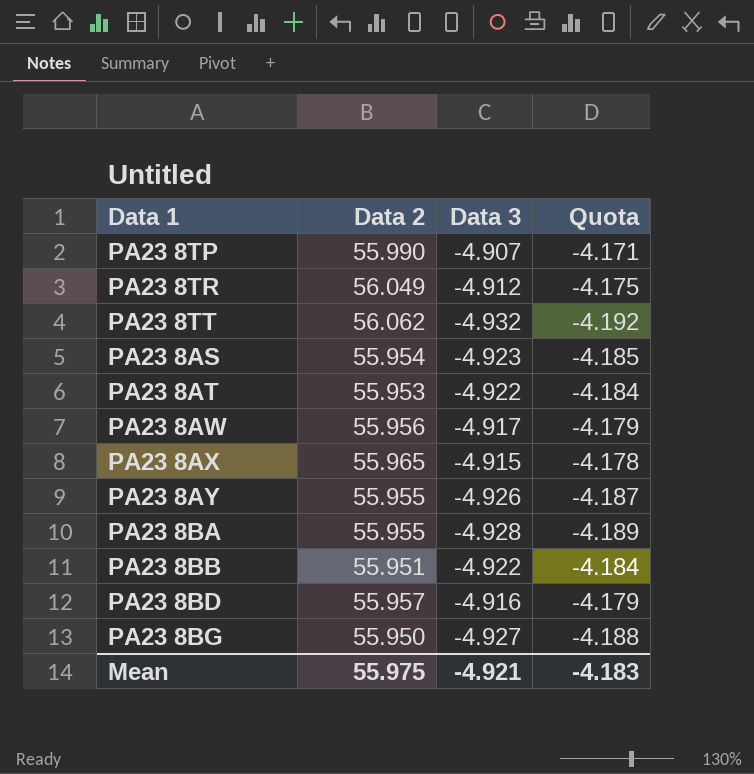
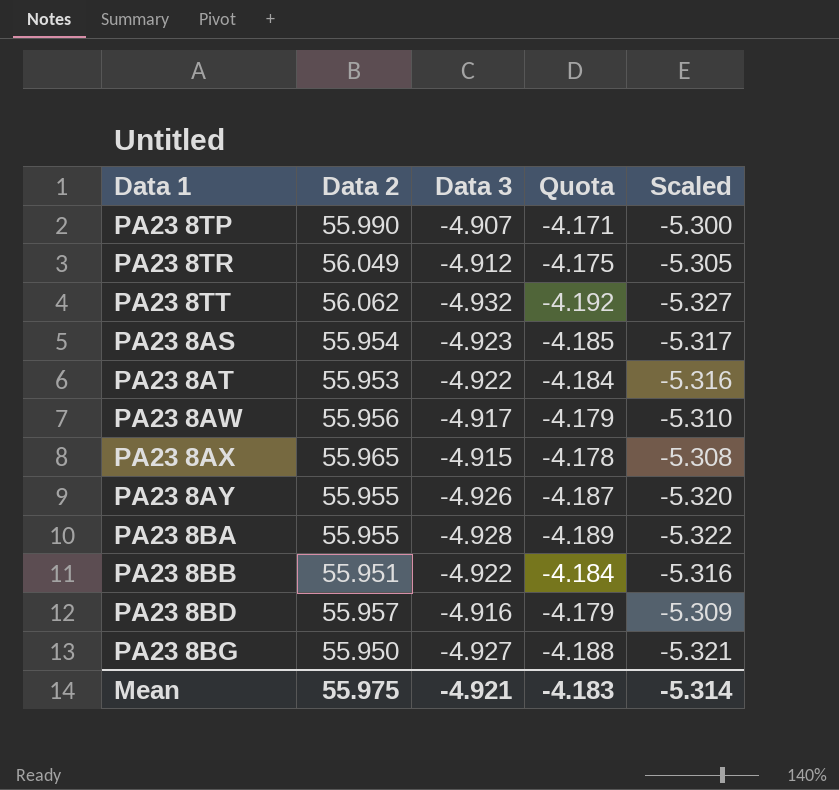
column Scaled | formula: none -> [Data 3] * 1.08

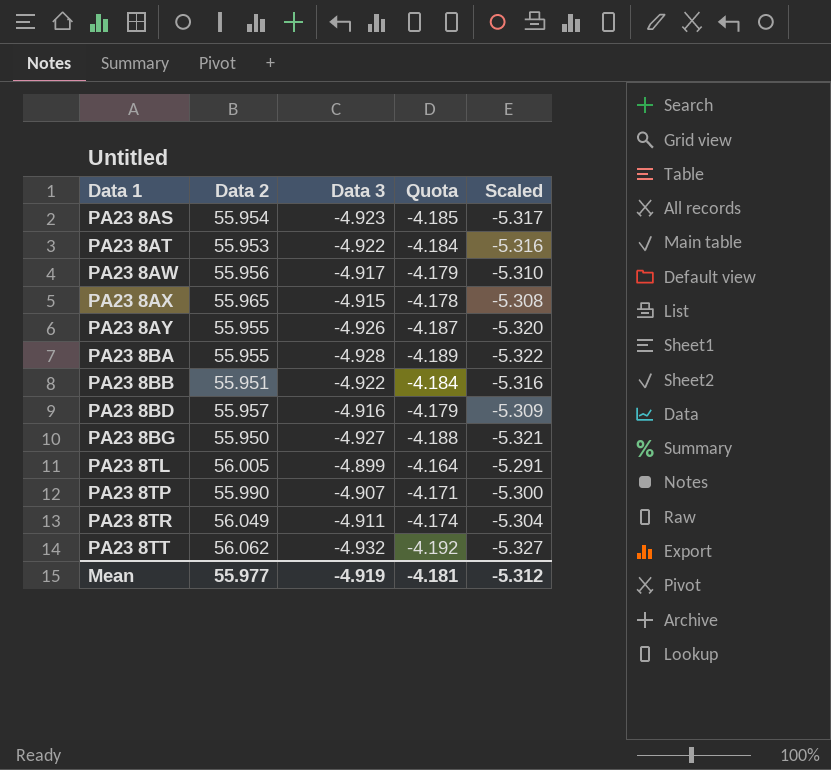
row order: none -> Data 1 ascending
row PA23 8TL: none -> 56.005 | -4.899 | -4.164 | -5.291
PA23 8TR | Data 3: -4.912 -> -4.911
PA23 8TR | Quota: -4.175 -> -4.174
PA23 8TR | Scaled: -5.305 -> -5.304
Mean | Data 2: 55.975 -> 55.977
Mean | Data 3: -4.921 -> -4.919
Mean | Quota: -4.183 -> -4.181
Mean | Scaled: -5.314 -> -5.312

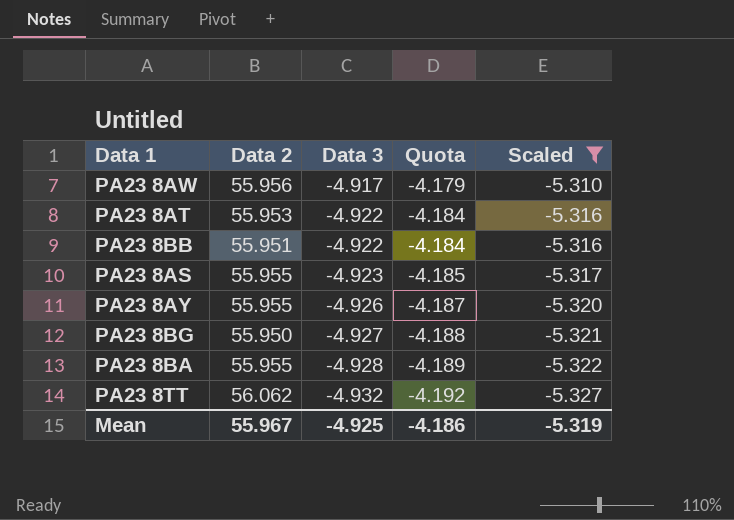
filter: none -> Scaled <= -5.310
row order: Data 1 ascending -> Data 3 descending
PA23 8AS | Data 2: 55.954 -> 55.955
Mean | Data 2: 55.977 -> 55.967
Mean | Data 3: -4.919 -> -4.925
Mean | Quota: -4.181 -> -4.186
Mean | Scaled: -5.312 -> -5.319

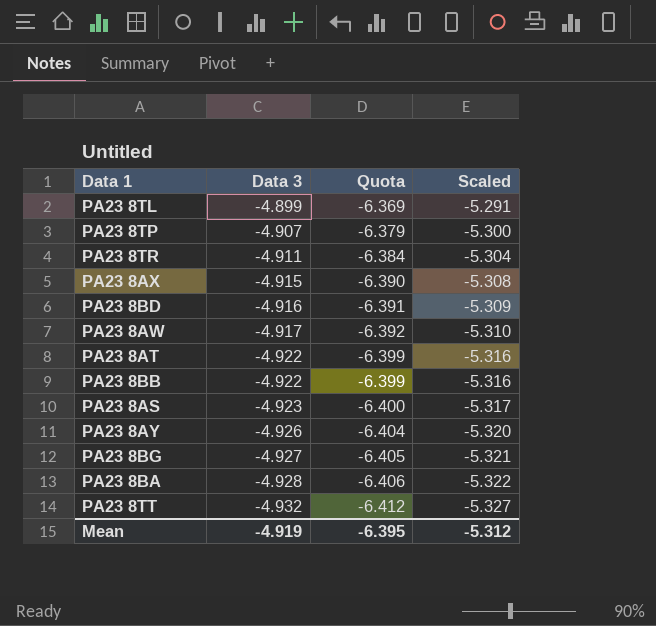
filter: Scaled <= -5.310 -> none
column Data 2 | position: 2 -> none
column Quota | formula: [Data 3] * 0.85 -> [Data 3] * 1.3
Mean | Data 3: -4.925 -> -4.919
Mean | Quota: -4.186 -> -6.395
Mean | Scaled: -5.319 -> -5.312

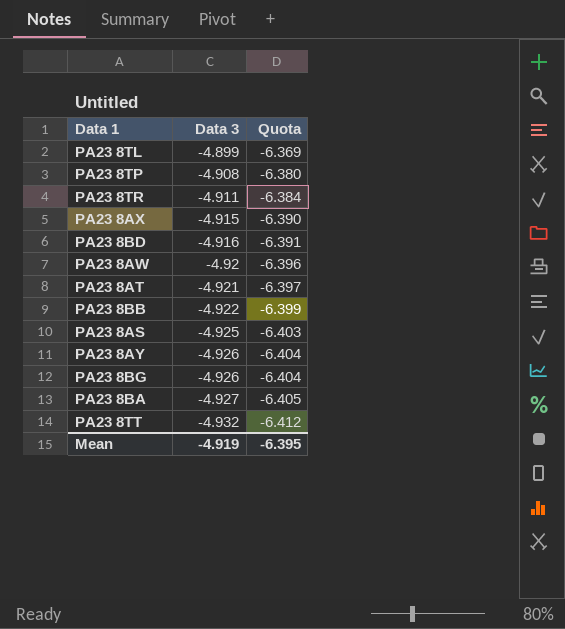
column Scaled | formula: [Data 3] * 1.08 -> none
PA23 8TP | Data 3: -4.907 -> -4.908
PA23 8TP | Quota: -6.379 -> -6.380
PA23 8AW | Data 3: -4.917 -> -4.92
PA23 8AW | Quota: -6.392 -> -6.396
PA23 8AT | Data 3: -4.922 -> -4.921
PA23 8AT | Quota: -6.399 -> -6.397
PA23 8AS | Data 3: -4.923 -> -4.925
PA23 8AS | Quota: -6.400 -> -6.403
PA23 8BG | Data 3: -4.927 -> -4.926
PA23 8BG | Quota: -6.405 -> -6.404
PA23 8BA | Data 3: -4.928 -> -4.927
PA23 8BA | Quota: -6.406 -> -6.405

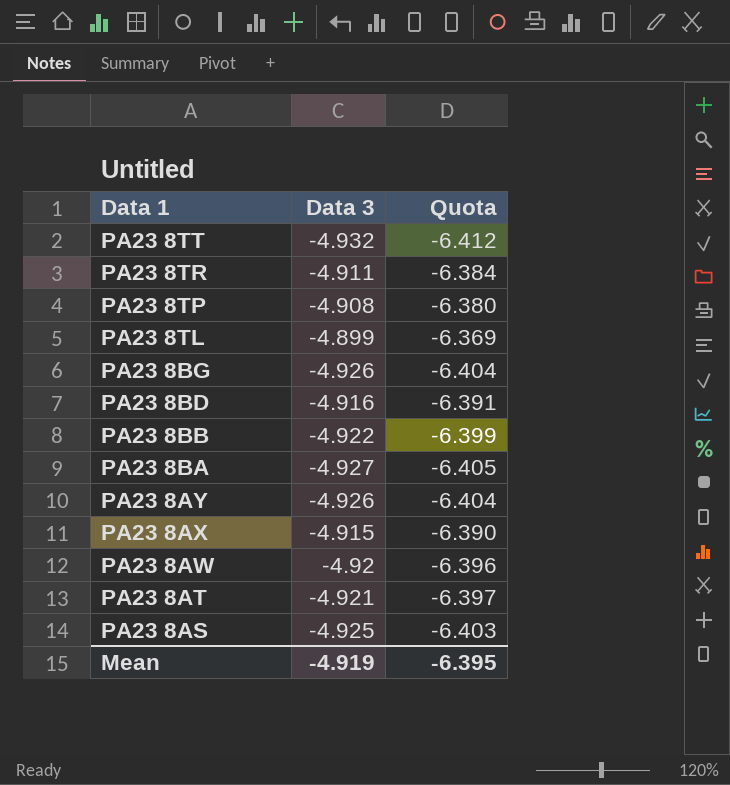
row order: Data 3 descending -> Data 1 descending

